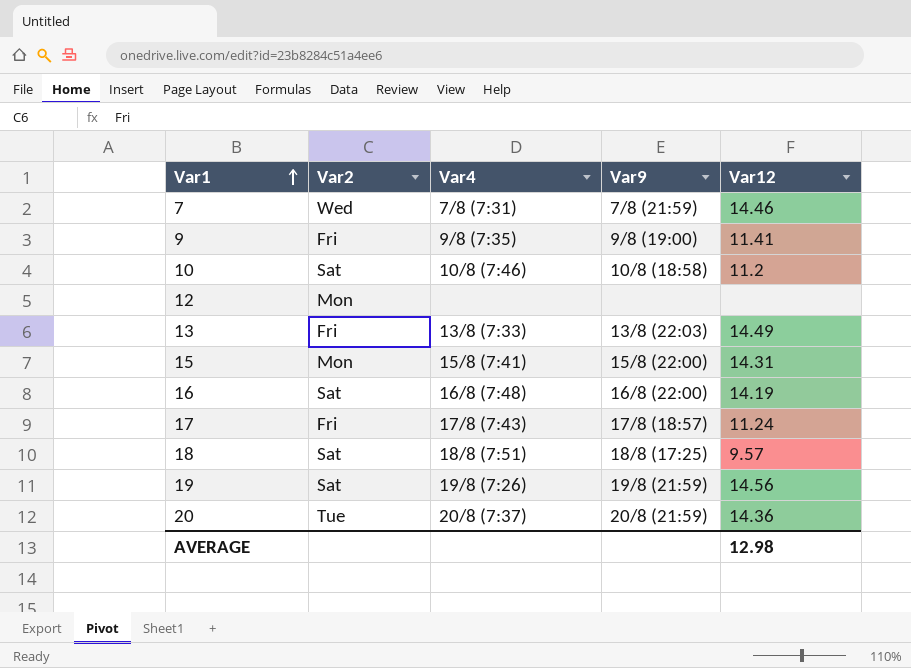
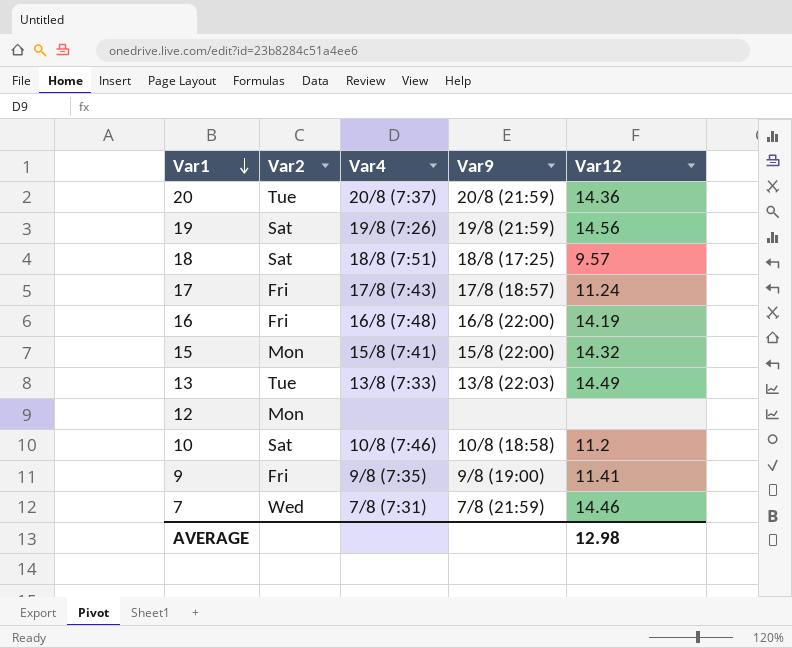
row order: Var1 ascending -> Var1 descending
16 | Var2: Sat -> Fri
15 | Var12: 14.31 -> 14.32
13 | Var2: Fri -> Tue

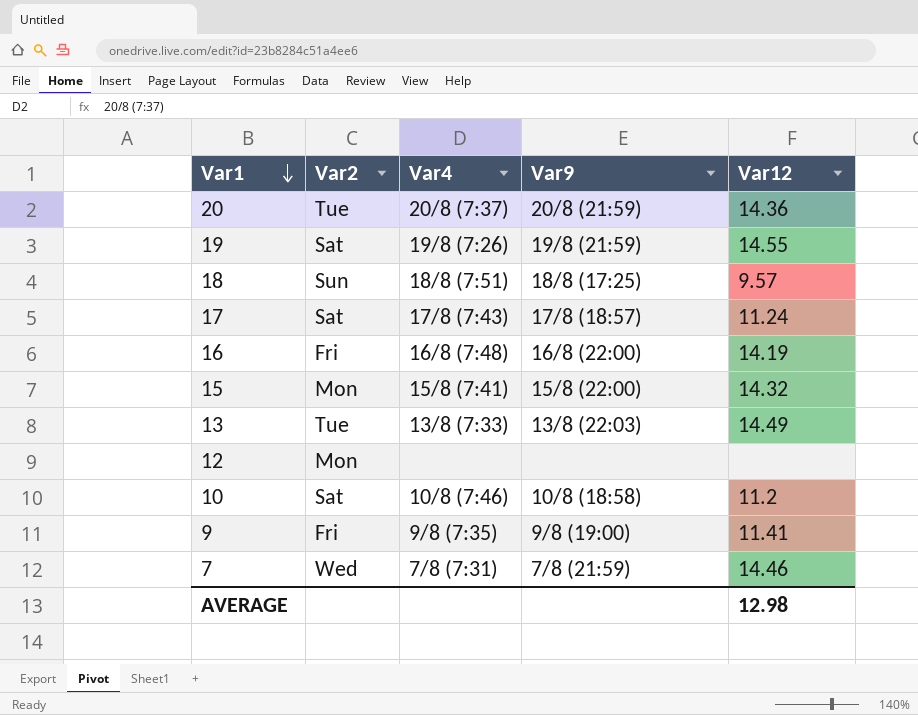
19 | Var12: 14.56 -> 14.55
18 | Var2: Sat -> Sun
17 | Var2: Fri -> Sat

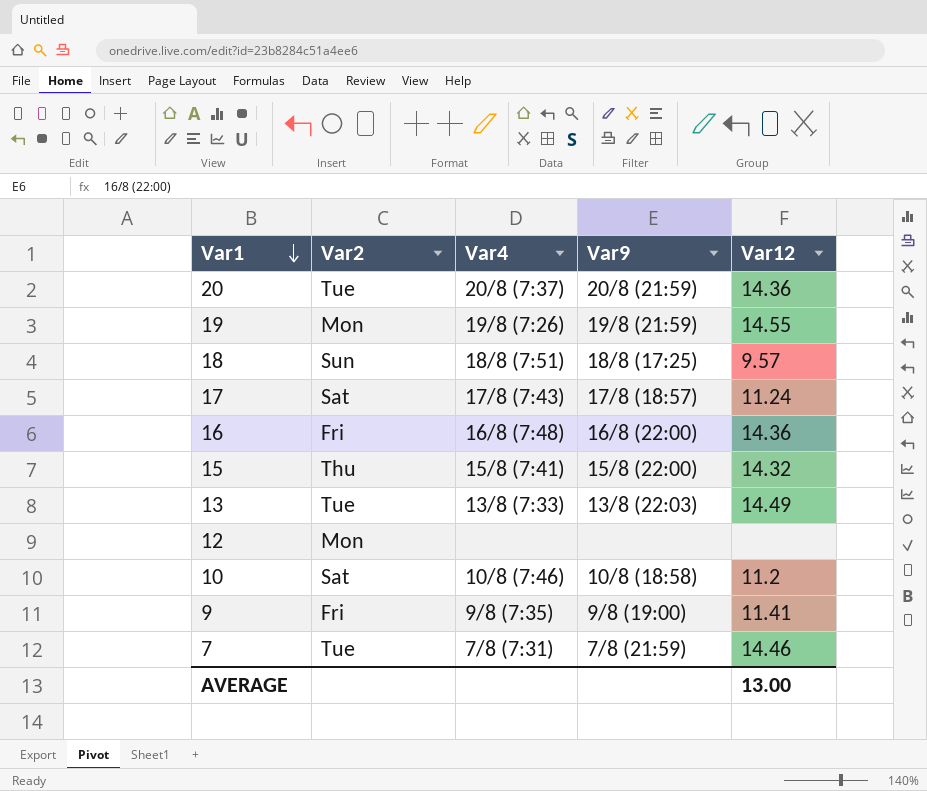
19 | Var2: Sat -> Mon
16 | Var12: 14.19 -> 14.36
15 | Var2: Mon -> Thu
7 | Var2: Wed -> Tue
AVERAGE | Var12: 12.98 -> 13.00

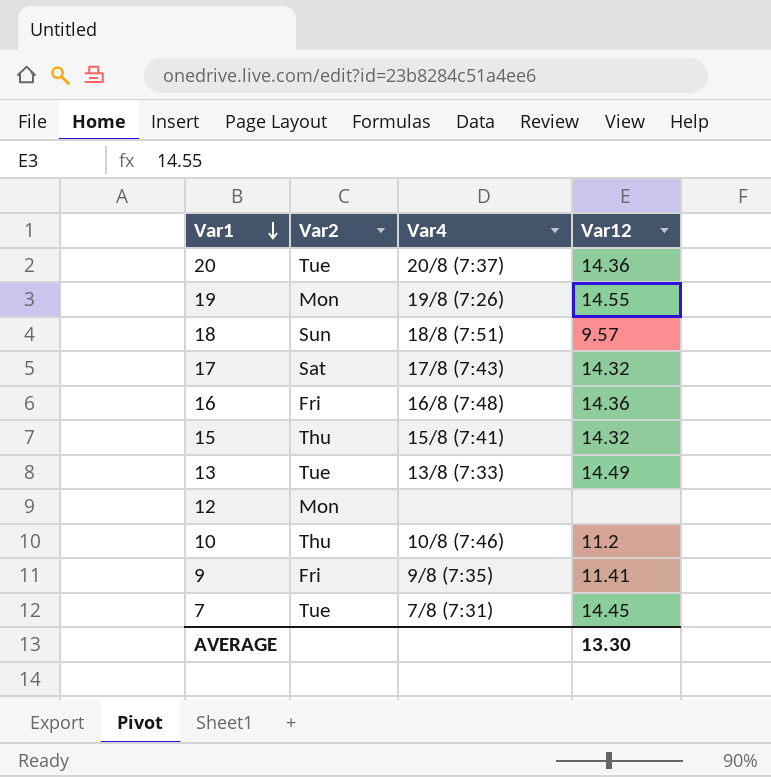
column Var9 | position: 4 -> none
17 | Var12: 11.24 -> 14.32
10 | Var2: Sat -> Thu
7 | Var12: 14.46 -> 14.45
AVERAGE | Var12: 13.00 -> 13.30

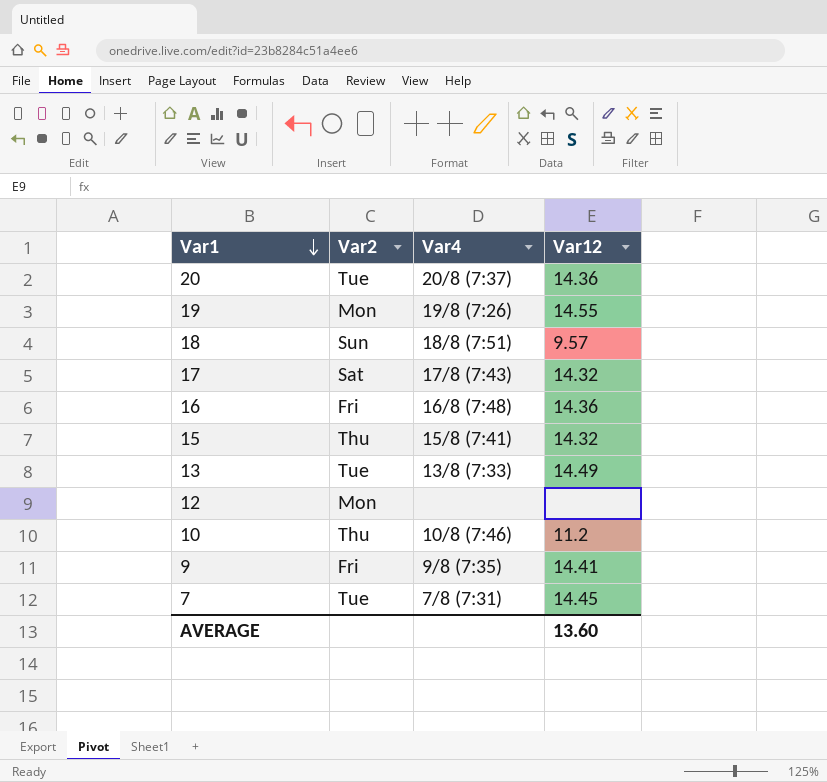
9 | Var12: 11.41 -> 14.41
AVERAGE | Var12: 13.30 -> 13.60

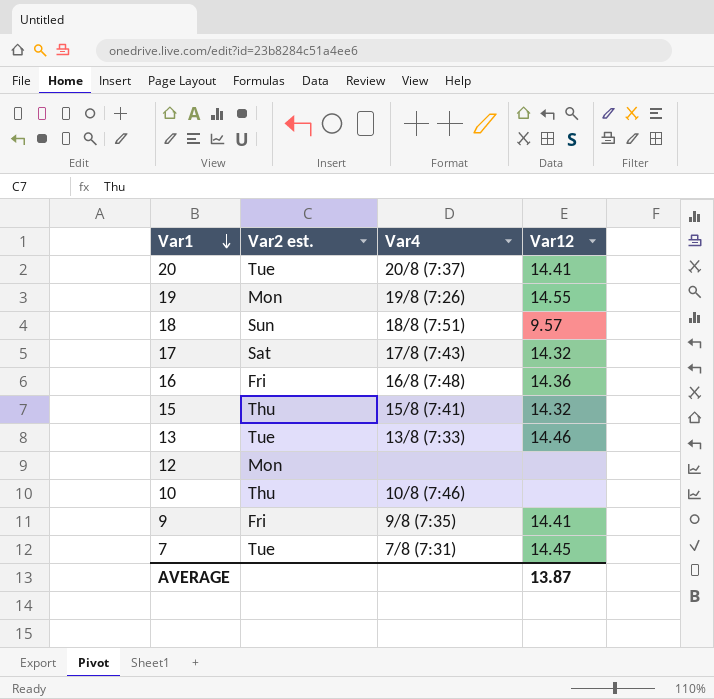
column name: Var2 -> Var2 est.
20 | Var12: 14.36 -> 14.41
13 | Var12: 14.49 -> 14.46
10 | Var12: 11.2 -> none
AVERAGE | Var12: 13.60 -> 13.87

